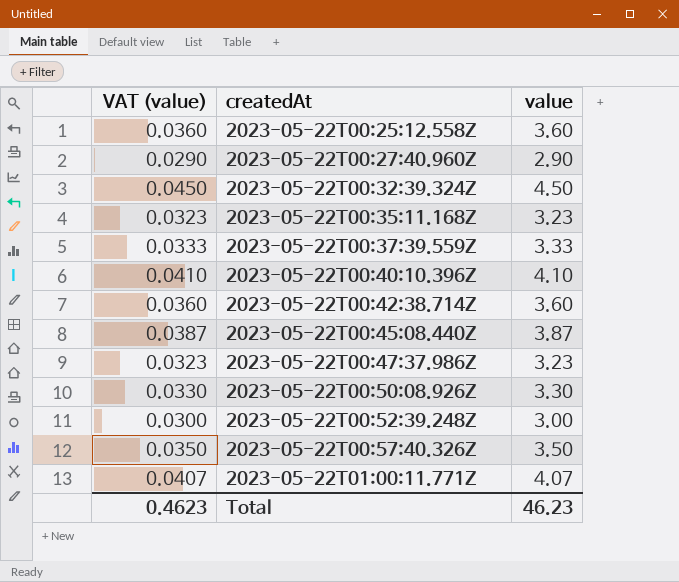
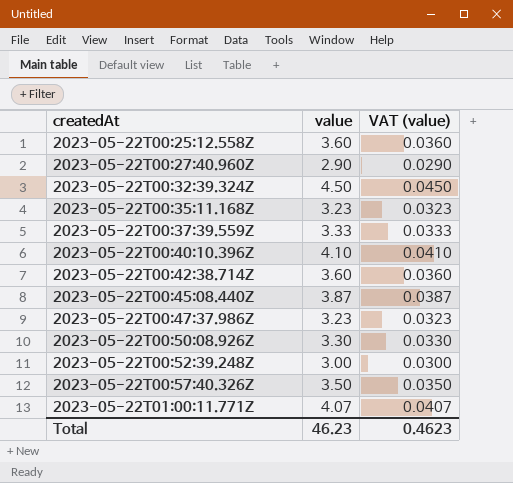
column VAT (value) | position: 1 -> 3

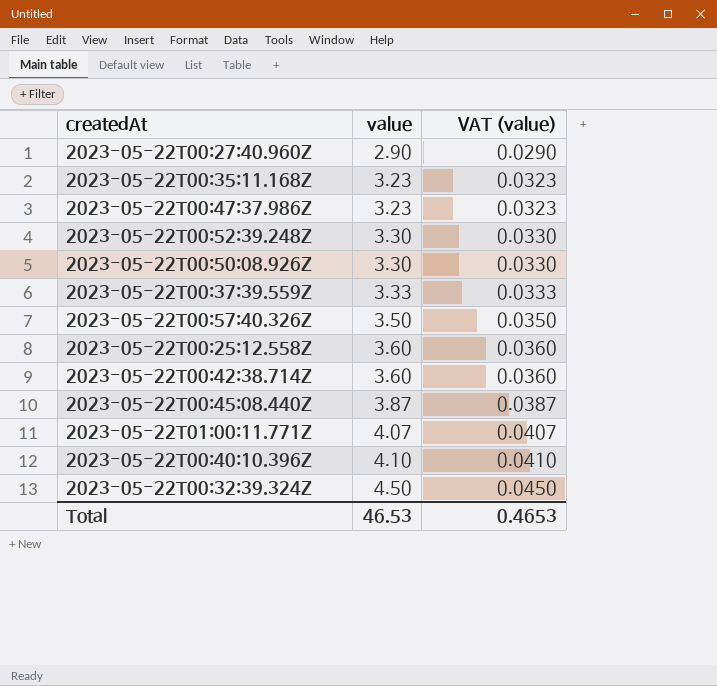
row order: createdAt ascending -> value ascending
2023-05-22T00:52:39.248Z | value: 3.00 -> 3.30
2023-05-22T00:52:39.248Z | VAT (value): 0.0300 -> 0.0330
Total | value: 46.23 -> 46.53
Total | VAT (value): 0.4623 -> 0.4653

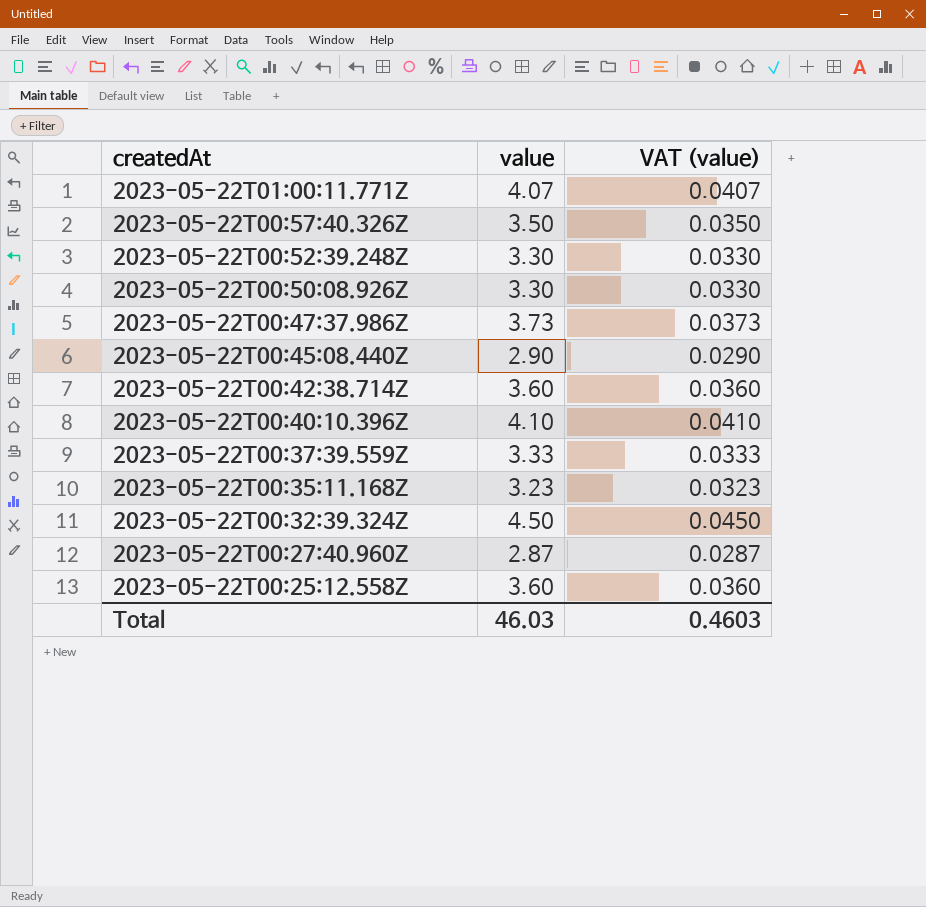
row order: value ascending -> createdAt descending
2023-05-22T00:47:37.986Z | value: 3.23 -> 3.73
2023-05-22T00:47:37.986Z | VAT (value): 0.0323 -> 0.0373
2023-05-22T00:45:08.440Z | value: 3.87 -> 2.90
2023-05-22T00:45:08.440Z | VAT (value): 0.0387 -> 0.0290
2023-05-22T00:27:40.960Z | value: 2.90 -> 2.87
2023-05-22T00:27:40.960Z | VAT (value): 0.0290 -> 0.0287
Total | value: 46.53 -> 46.03
Total | VAT (value): 0.4653 -> 0.4603

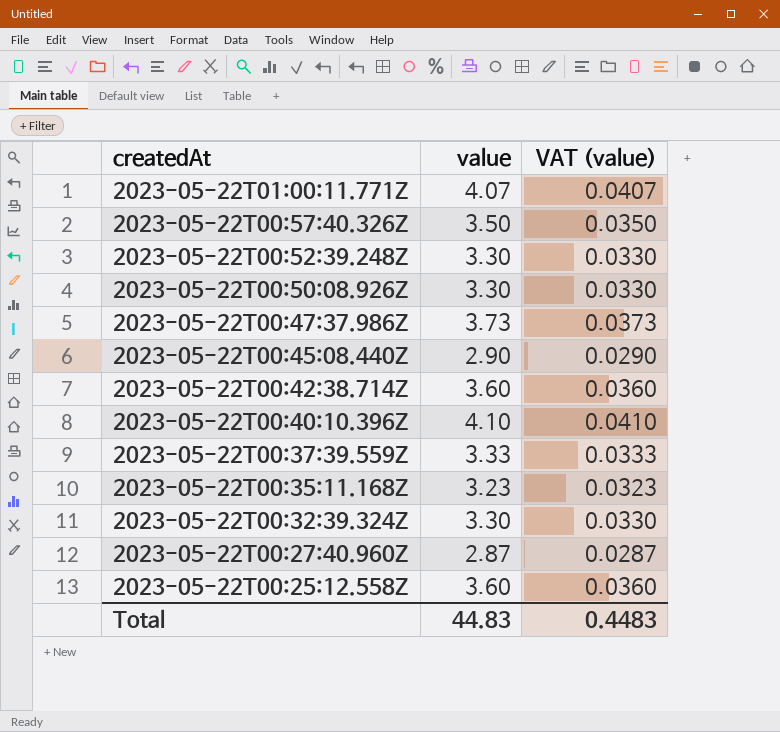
2023-05-22T00:32:39.324Z | value: 4.50 -> 3.30
2023-05-22T00:32:39.324Z | VAT (value): 0.0450 -> 0.0330
Total | value: 46.03 -> 44.83
Total | VAT (value): 0.4603 -> 0.4483

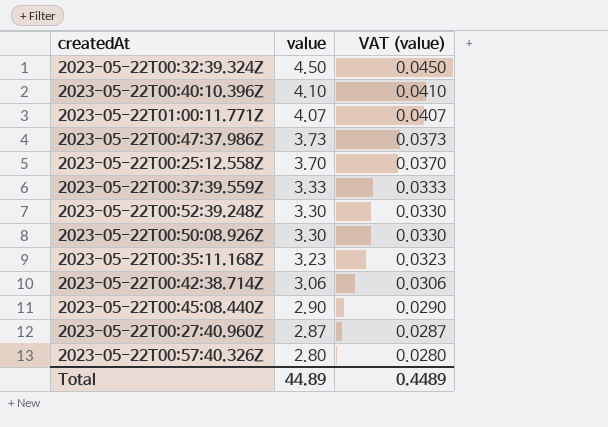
row order: createdAt descending -> value descending
2023-05-22T00:32:39.324Z | value: 3.30 -> 4.50
2023-05-22T00:32:39.324Z | VAT (value): 0.0330 -> 0.0450
2023-05-22T00:25:12.558Z | value: 3.60 -> 3.70
2023-05-22T00:25:12.558Z | VAT (value): 0.0360 -> 0.0370
2023-05-22T00:42:38.714Z | value: 3.60 -> 3.06
2023-05-22T00:42:38.714Z | VAT (value): 0.0360 -> 0.0306
2023-05-22T00:57:40.326Z | value: 3.50 -> 2.80
2023-05-22T00:57:40.326Z | VAT (value): 0.0350 -> 0.0280
Total | value: 44.83 -> 44.89
Total | VAT (value): 0.4483 -> 0.4489

